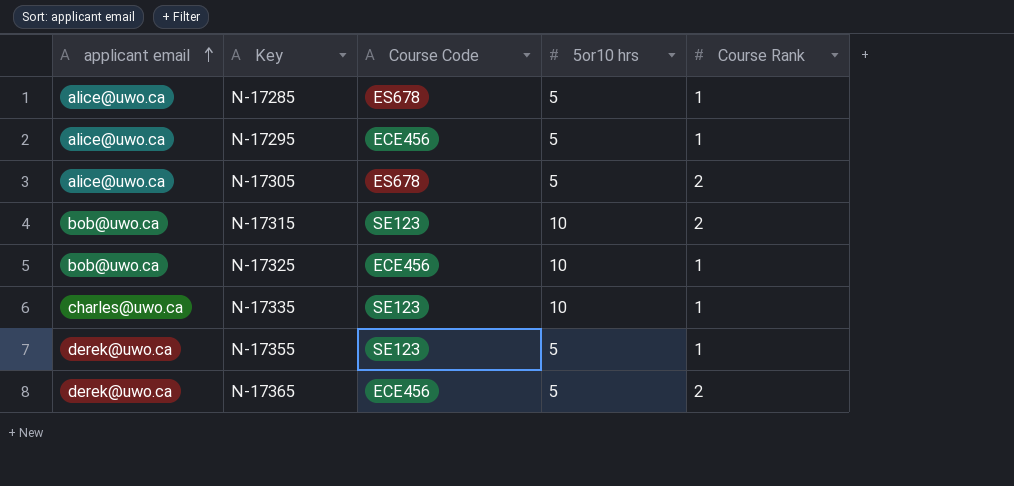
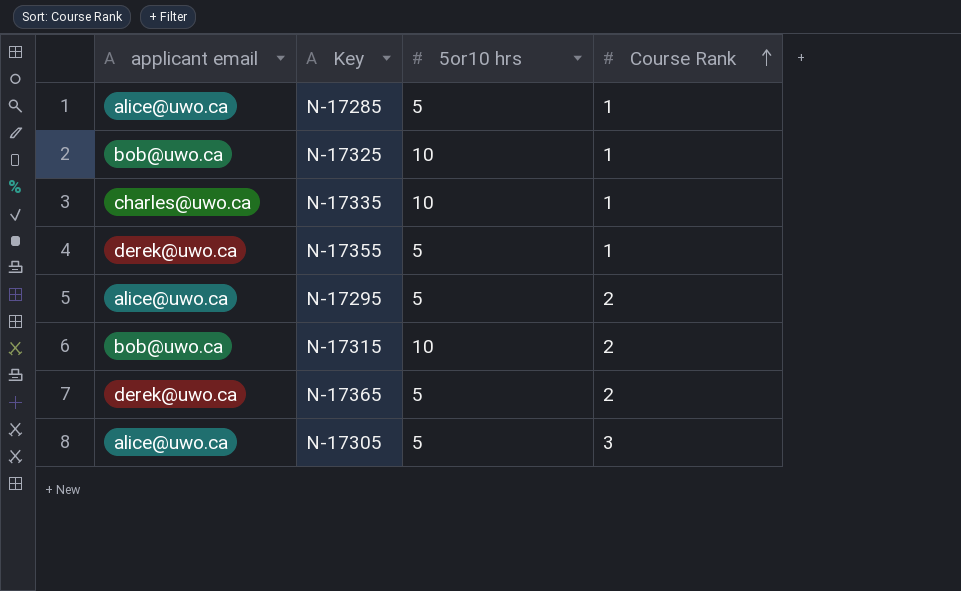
row order: applicant email ascending -> Course Rank ascending
column Course Code | position: 3 -> none
N-17295 | Course Rank: 1 -> 2
N-17305 | Course Rank: 2 -> 3

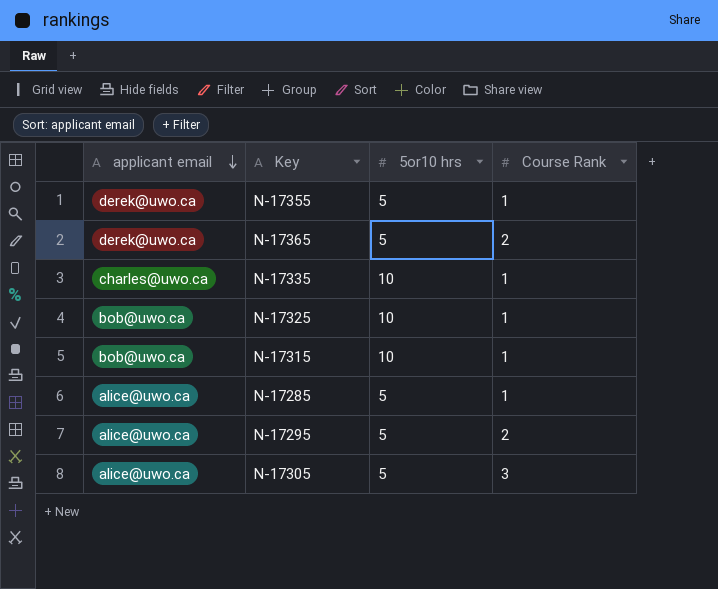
row order: Course Rank ascending -> applicant email descending
N-17315 | Course Rank: 2 -> 1

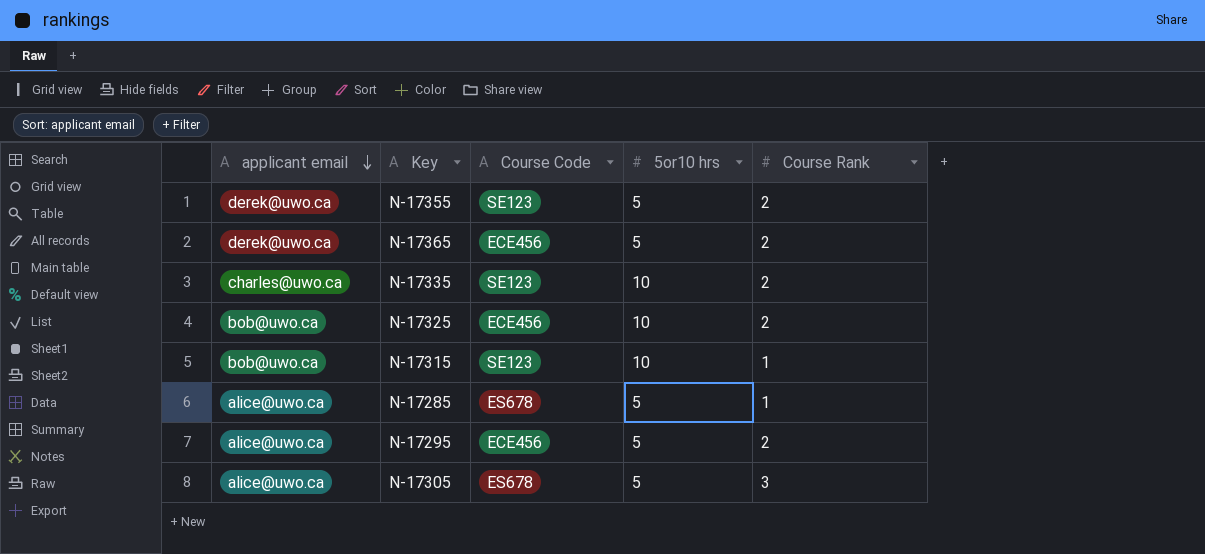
column Course Code | position: none -> 3
N-17355 | Course Rank: 1 -> 2
N-17335 | Course Rank: 1 -> 2
N-17325 | Course Rank: 1 -> 2

